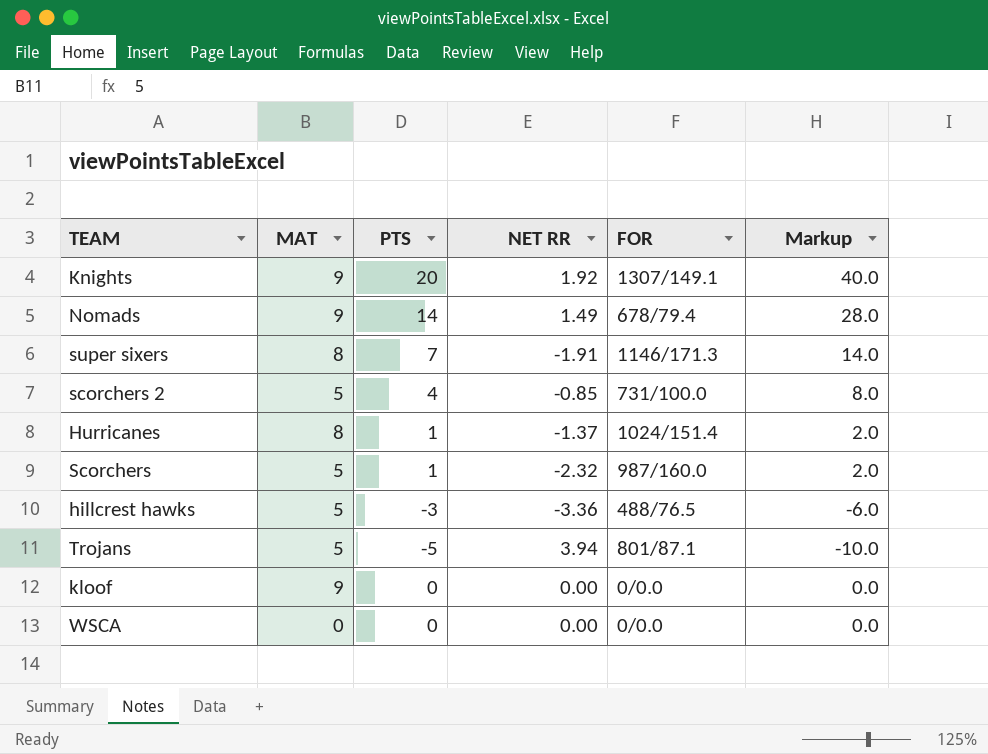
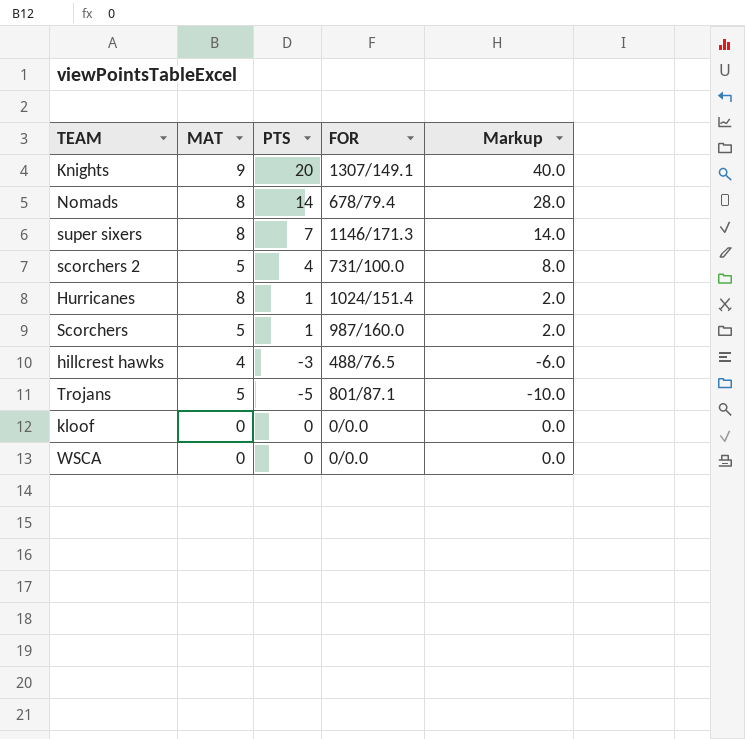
column NET RR | position: 4 -> none
Nomads | MAT: 9 -> 8
hillcrest hawks | MAT: 5 -> 4
kloof | MAT: 9 -> 0

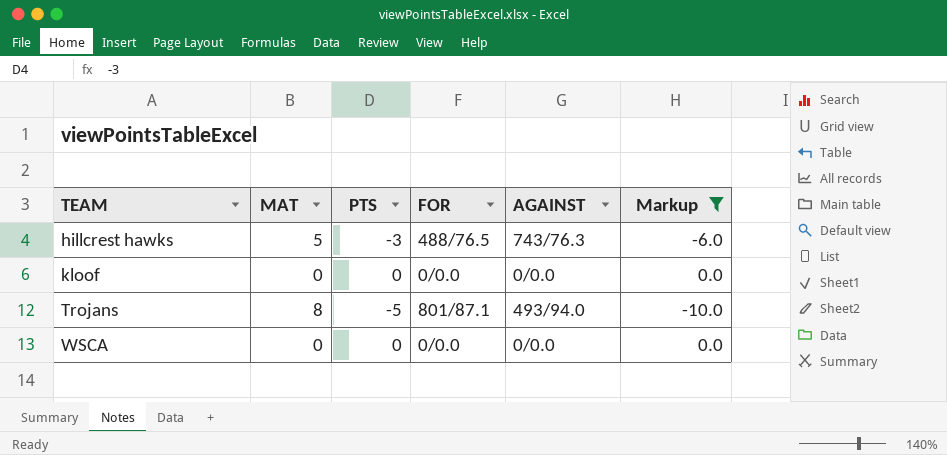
filter: none -> Markup <= 0.0
row order: none -> TEAM ascending
column AGAINST | position: none -> 5
hillcrest hawks | MAT: 4 -> 5
Trojans | MAT: 5 -> 8

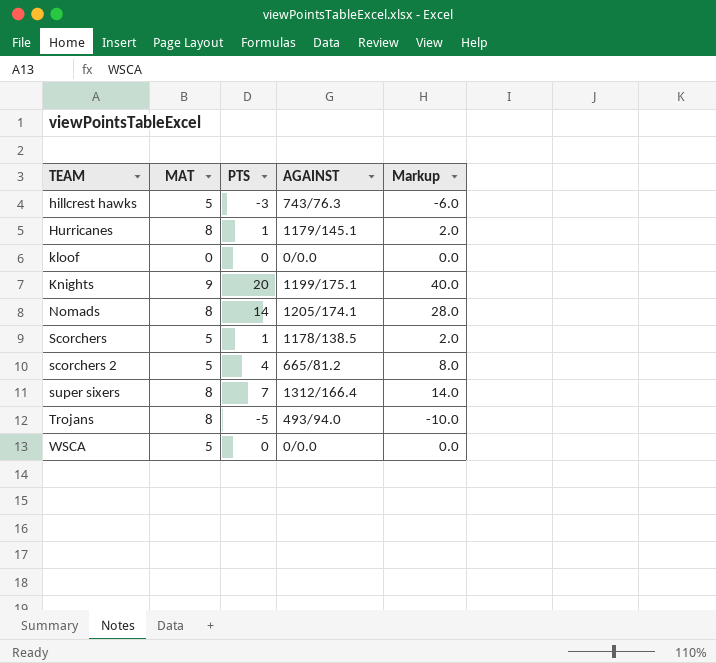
filter: Markup <= 0.0 -> none
column FOR | position: 4 -> none
WSCA | MAT: 0 -> 5

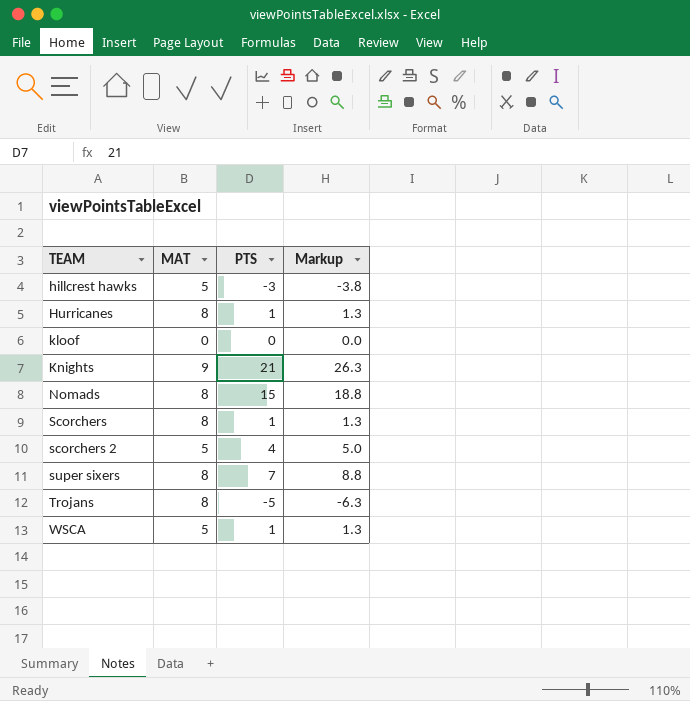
column AGAINST | position: 4 -> none
column Markup | formula: [PTS] * 2 -> [PTS] * 1.25
Knights | PTS: 20 -> 21
Nomads | PTS: 14 -> 15
Scorchers | MAT: 5 -> 8
WSCA | PTS: 0 -> 1

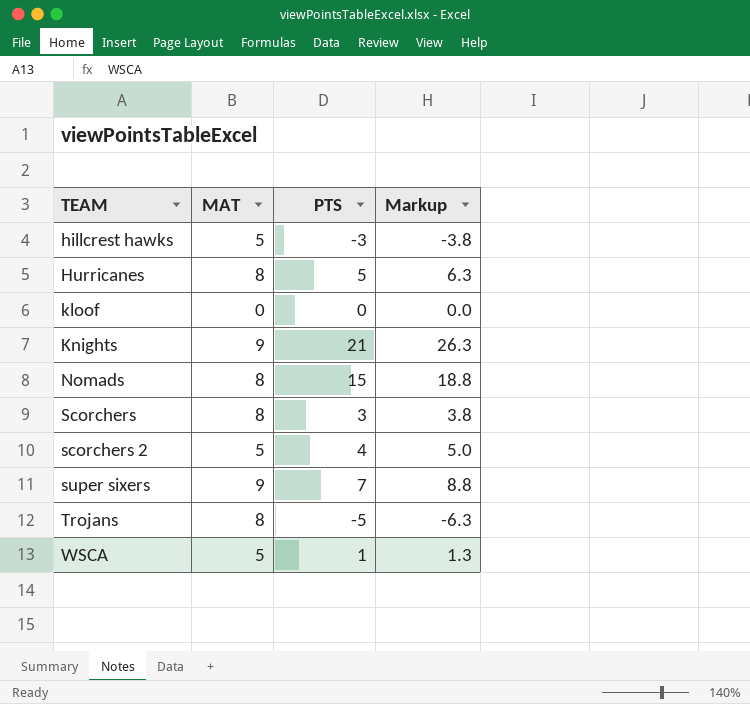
Hurricanes | PTS: 1 -> 5
Hurricanes | Markup: 1.3 -> 6.3
Scorchers | PTS: 1 -> 3
Scorchers | Markup: 1.3 -> 3.8
super sixers | MAT: 8 -> 9

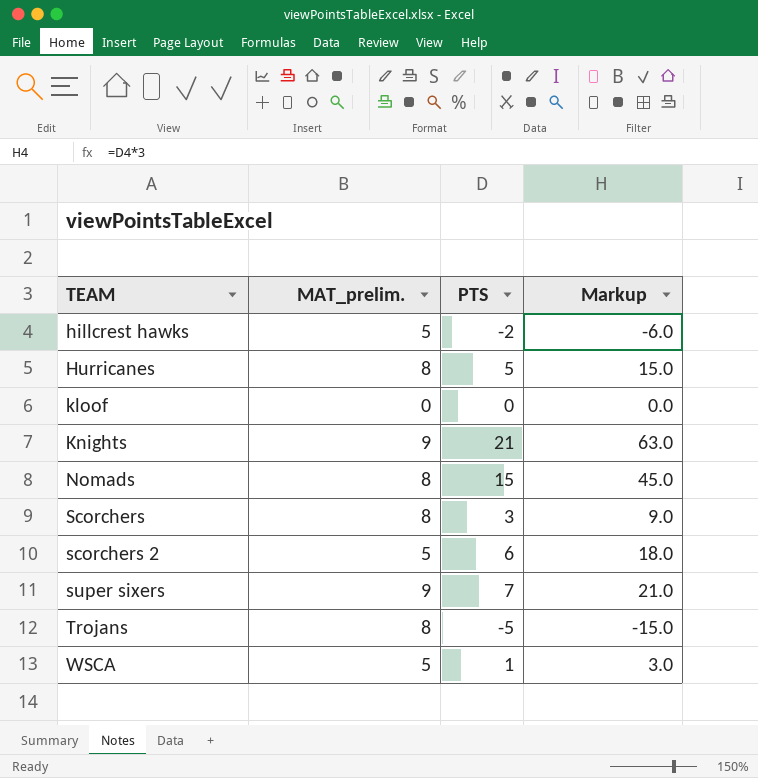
column name: MAT -> MAT_prelim.
column Markup | formula: [PTS] * 1.25 -> [PTS] * 3
hillcrest hawks | PTS: -3 -> -2
scorchers 2 | PTS: 4 -> 6

